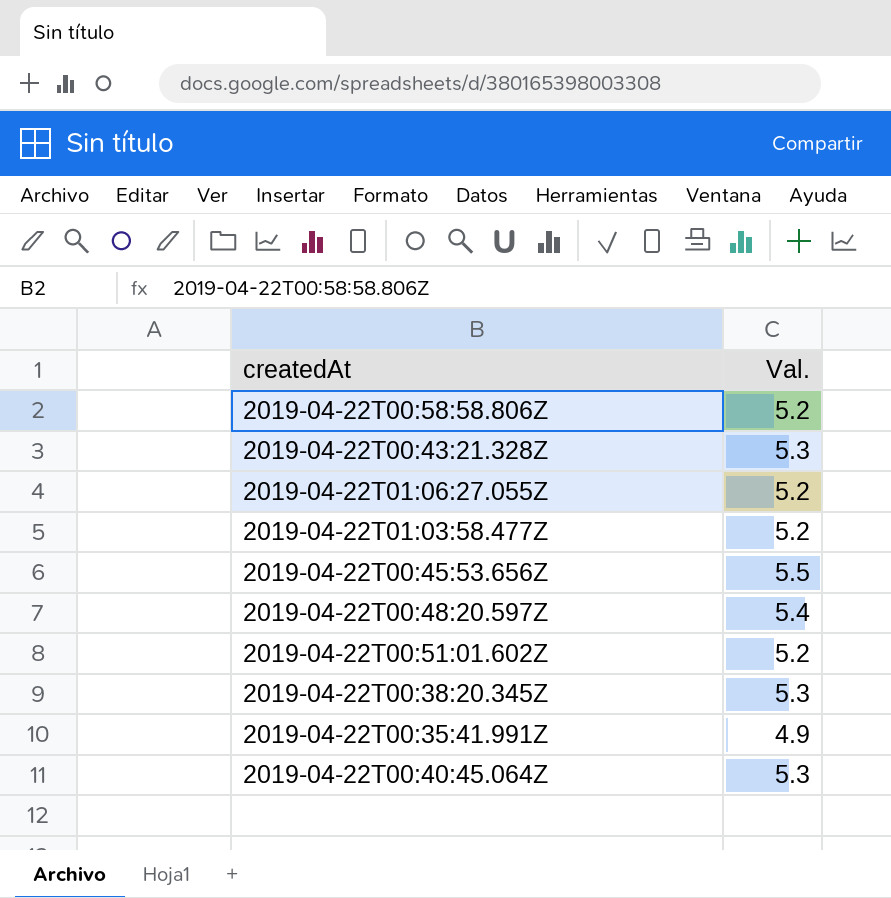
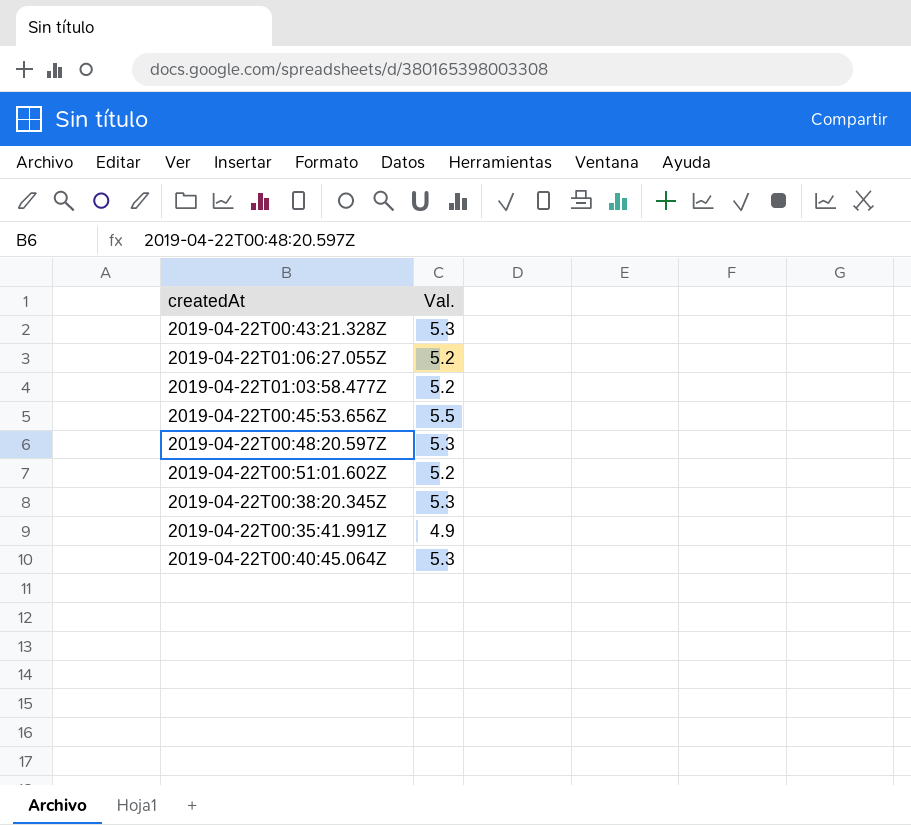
row 2019-04-22T00:58:58.806Z: 5.2 -> none
2019-04-22T00:48:20.597Z | Val.: 5.4 -> 5.3

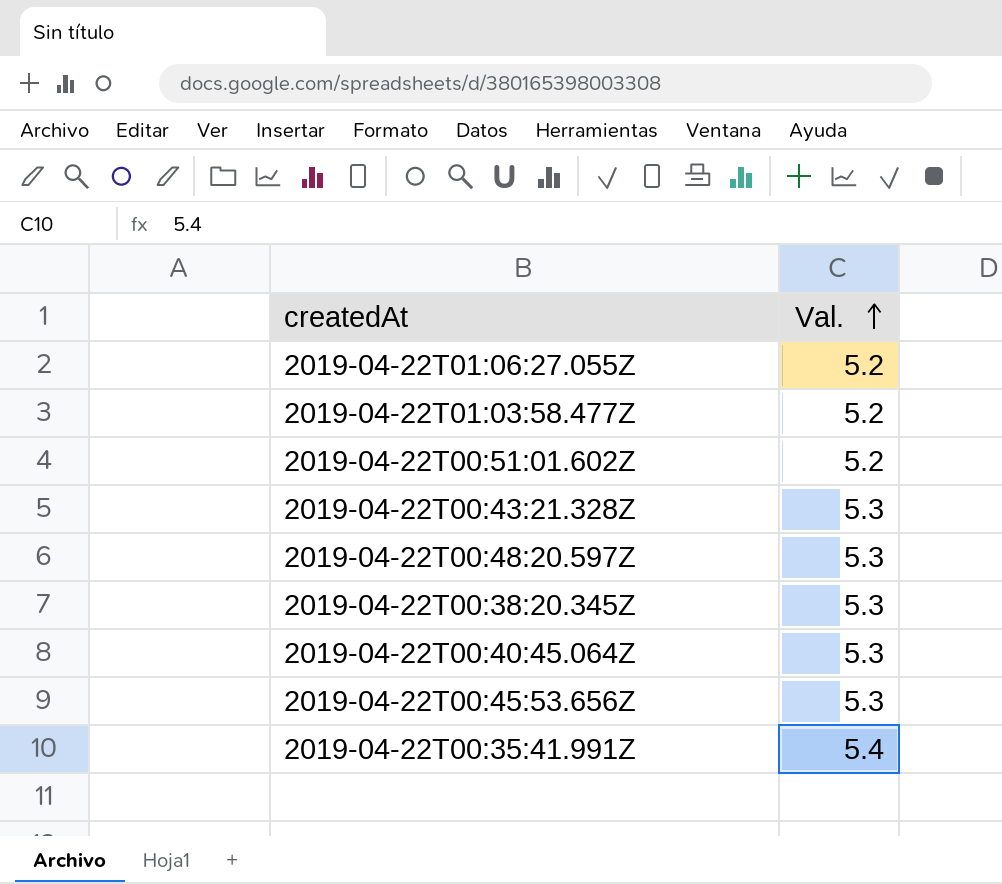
row order: none -> Val. ascending
2019-04-22T00:45:53.656Z | Val.: 5.5 -> 5.3
2019-04-22T00:35:41.991Z | Val.: 4.9 -> 5.4

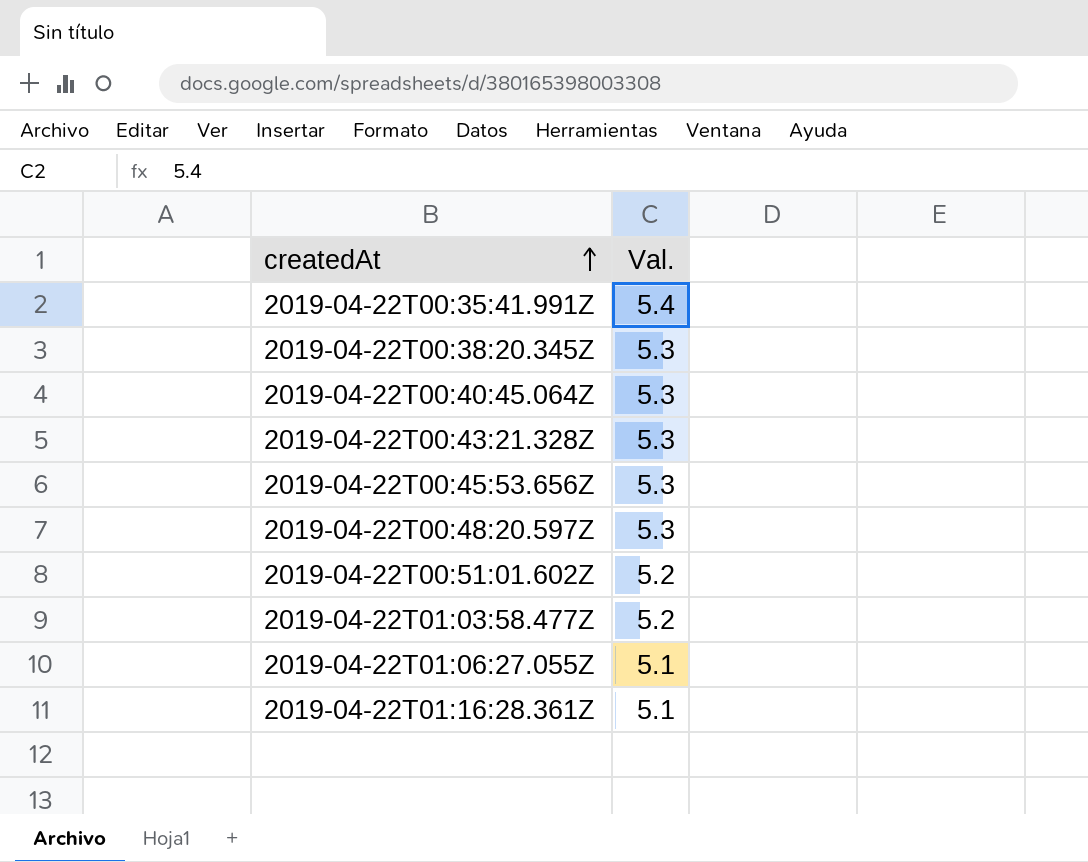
row order: Val. ascending -> createdAt ascending
2019-04-22T01:06:27.055Z | Val.: 5.2 -> 5.1
row 2019-04-22T01:16:28.361Z: none -> 5.1

